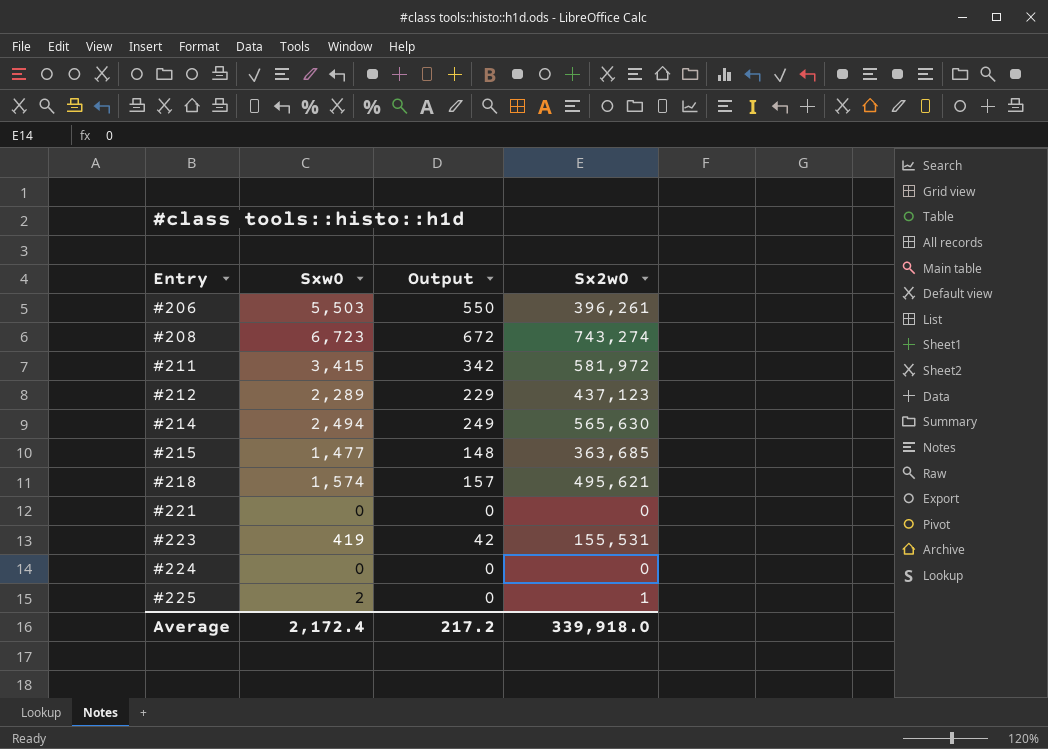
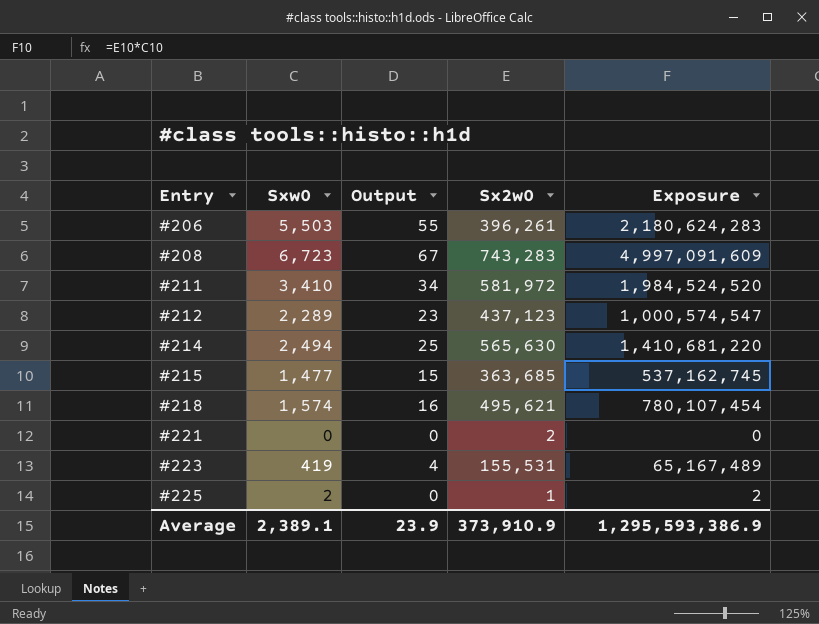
column Output | formula: [Sxw0] * 0.1 -> [Sxw0] * 0.01
column Exposure | formula: none -> [Sxw0] * [Sx2w0]
row #224: 0 | 0 | 0 -> none
#208 | Sx2w0: 743,274 -> 743,283
#211 | Sxw0: 3,415 -> 3,410
#221 | Sx2w0: 0 -> 2
Average | Sxw0: 2,172.4 -> 2,389.1
Average | Output: 217.2 -> 23.9
Average | Sx2w0: 339,918.0 -> 373,910.9

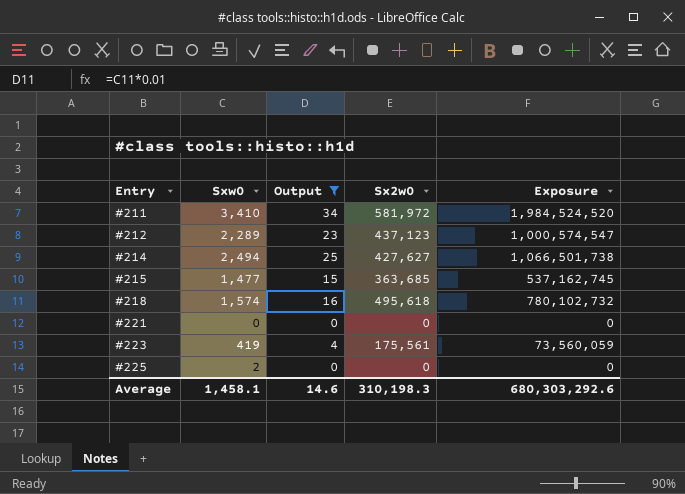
filter: none -> Output <= 34
#214 | Sx2w0: 565,630 -> 427,627
#214 | Exposure: 1,410,681,220 -> 1,066,501,738
#218 | Sx2w0: 495,621 -> 495,618
#218 | Exposure: 780,107,454 -> 780,102,732
#221 | Sx2w0: 2 -> 0
#223 | Sx2w0: 155,531 -> 175,561
#223 | Exposure: 65,167,489 -> 73,560,059
#225 | Sx2w0: 1 -> 0
#225 | Exposure: 2 -> 0
Average | Sxw0: 2,389.1 -> 1,458.1
Average | Output: 23.9 -> 14.6
Average | Sx2w0: 373,910.9 -> 310,198.3
Average | Exposure: 1,295,593,386.9 -> 680,303,292.6

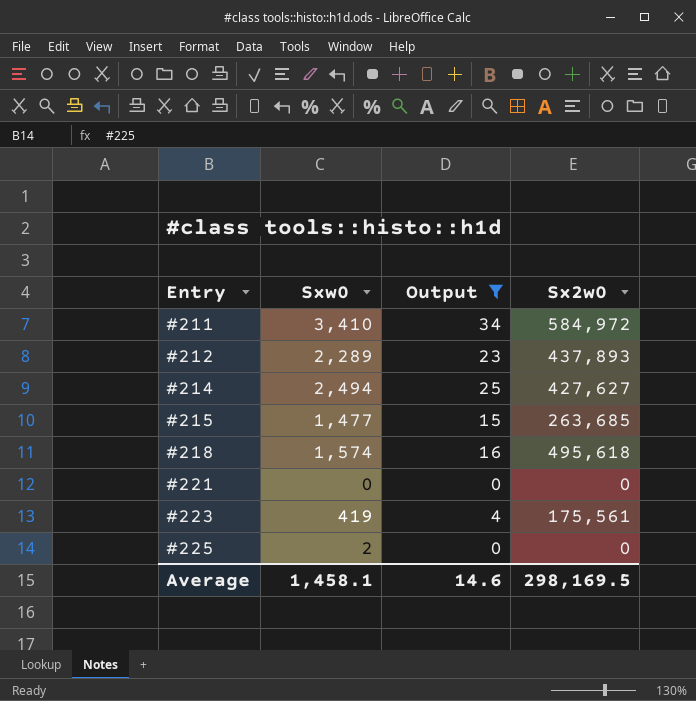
column Exposure | formula: [Sxw0] * [Sx2w0] -> none
#211 | Sx2w0: 581,972 -> 584,972
#212 | Sx2w0: 437,123 -> 437,893
#215 | Sx2w0: 363,685 -> 263,685
Average | Sx2w0: 310,198.3 -> 298,169.5

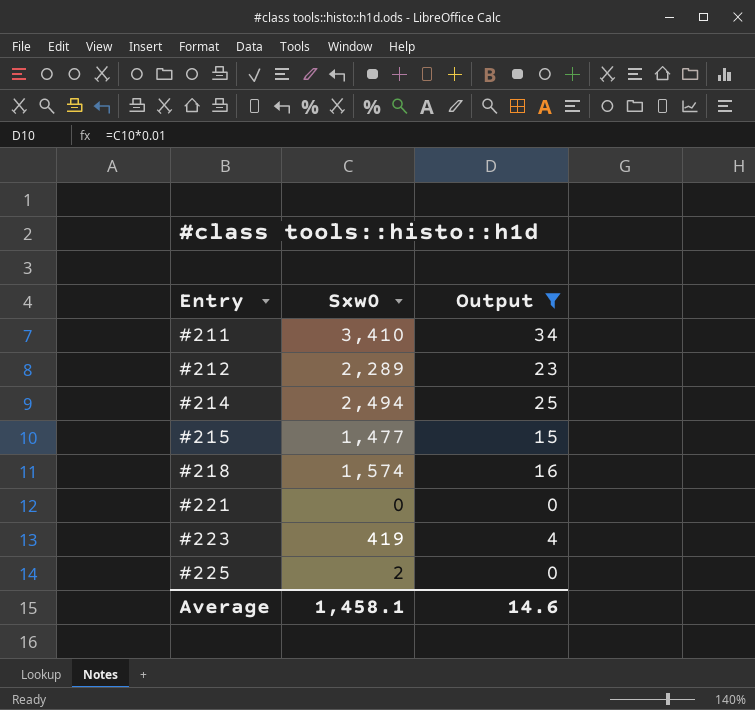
column Sx2w0 | position: 4 -> none

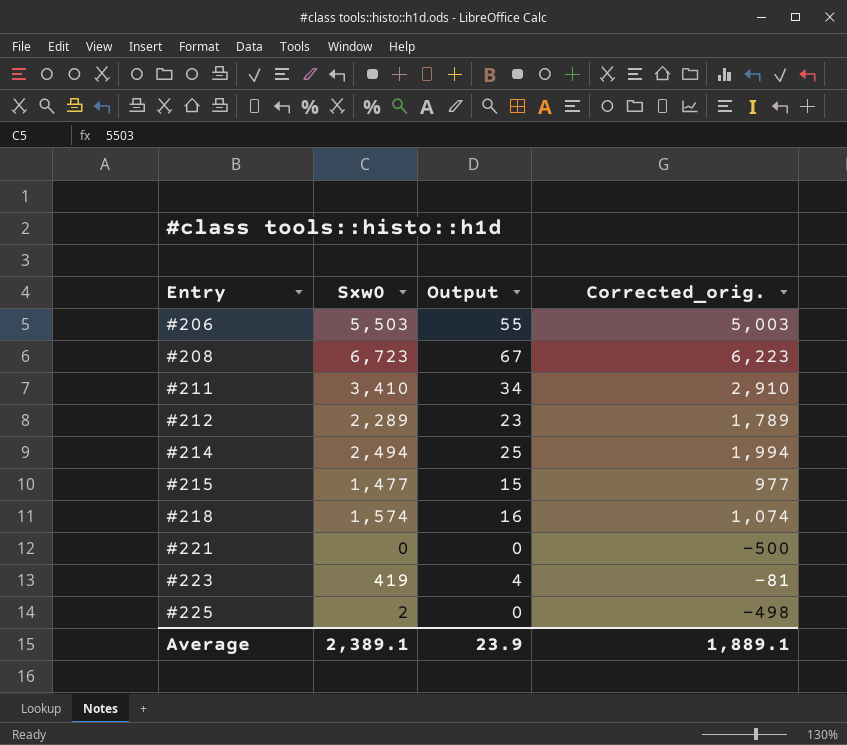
filter: Output <= 34 -> none
column Corrected_orig. | formula: none -> [Sxw0] - 500
Average | Sxw0: 1,458.1 -> 2,389.1
Average | Output: 14.6 -> 23.9

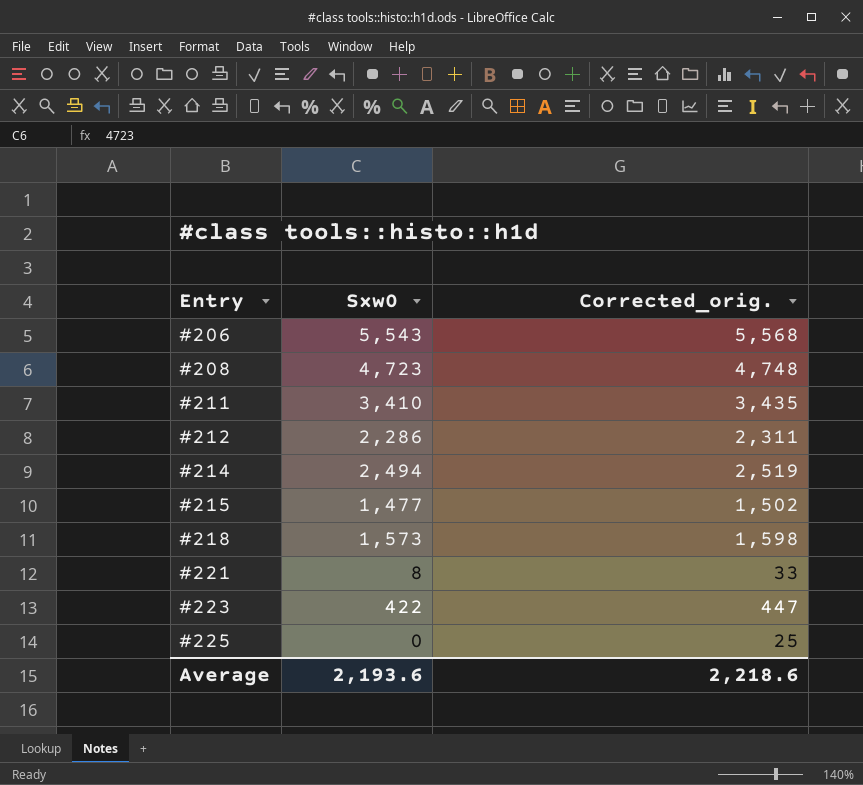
column Output | formula: [Sxw0] * 0.01 -> none
column Corrected_orig. | formula: [Sxw0] - 500 -> [Sxw0] + 25
#206 | Sxw0: 5,503 -> 5,543
#208 | Sxw0: 6,723 -> 4,723
#212 | Sxw0: 2,289 -> 2,286
#218 | Sxw0: 1,574 -> 1,573
#221 | Sxw0: 0 -> 8
#223 | Sxw0: 419 -> 422
#225 | Sxw0: 2 -> 0
Average | Sxw0: 2,389.1 -> 2,193.6
Average | Corrected_orig.: 1,889.1 -> 2,218.6

